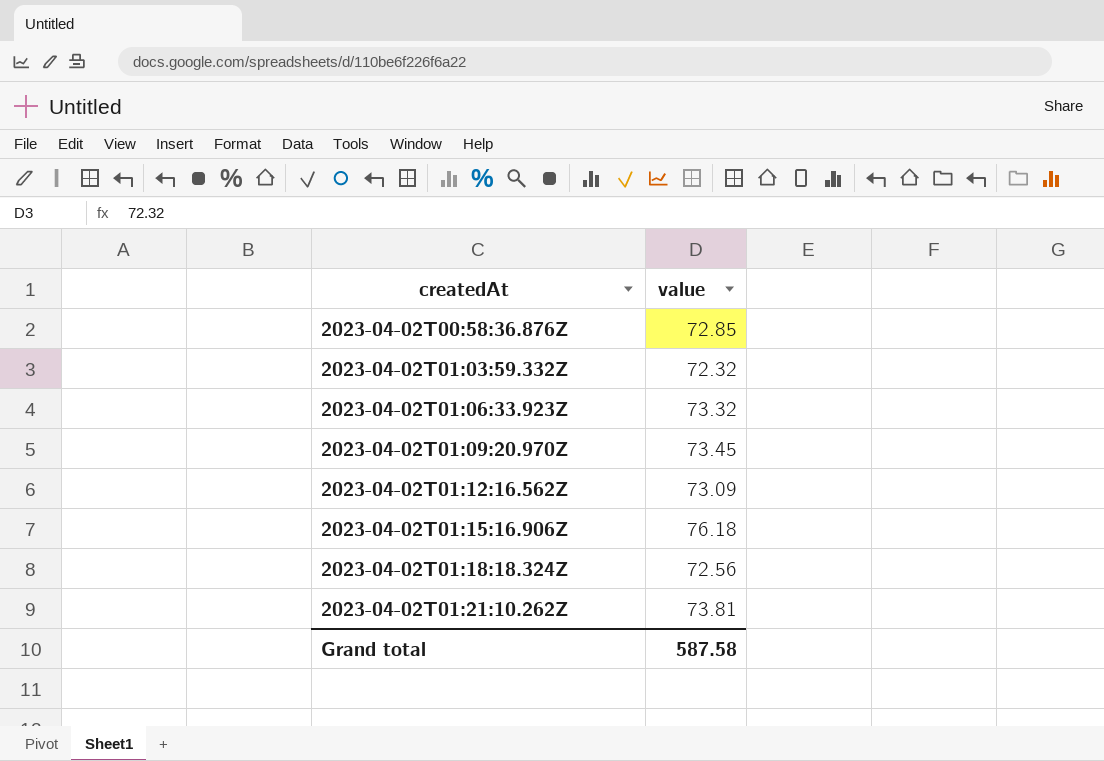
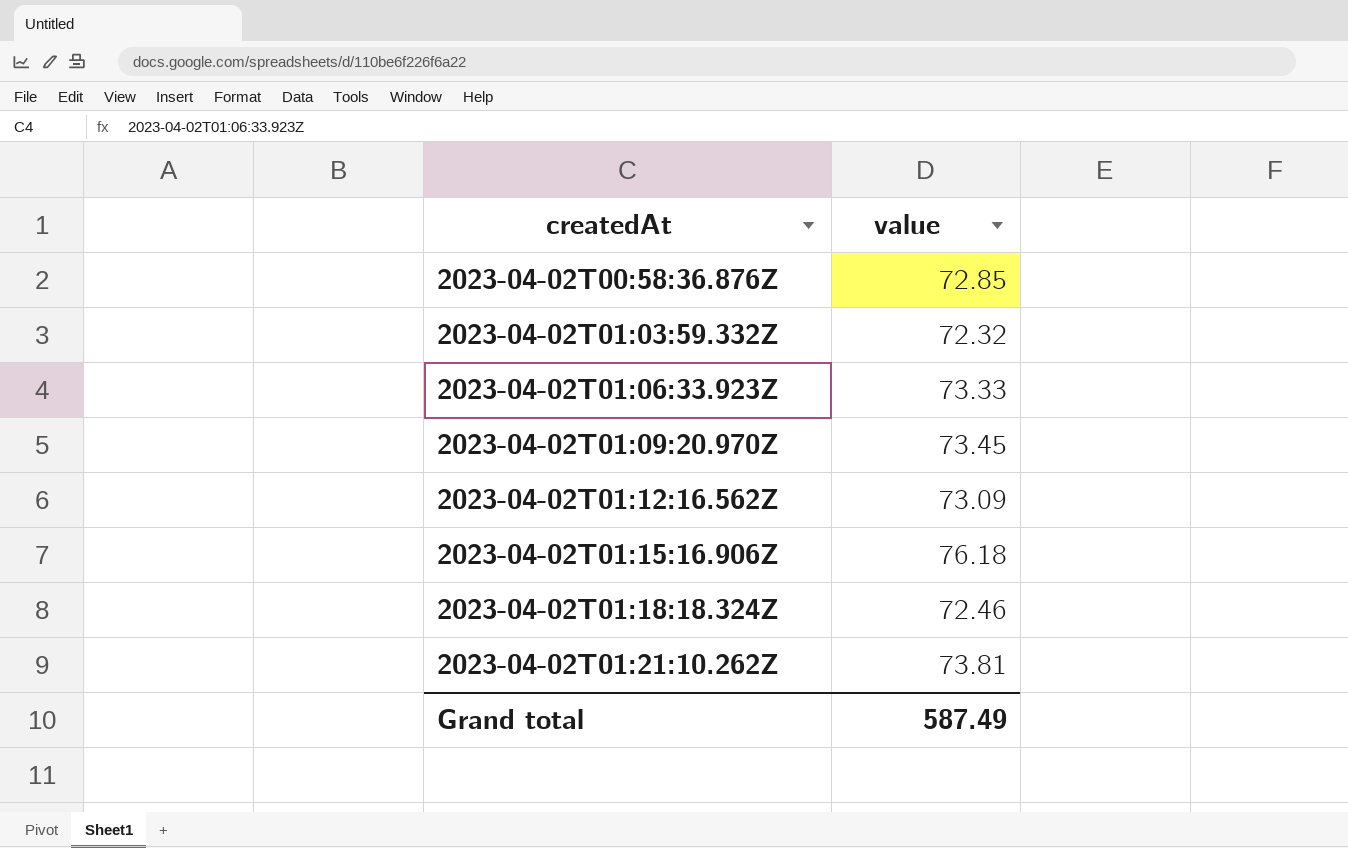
2023-04-02T01:06:33.923Z | value: 73.32 -> 73.33
2023-04-02T01:18:18.324Z | value: 72.56 -> 72.46
Grand total | value: 587.58 -> 587.49

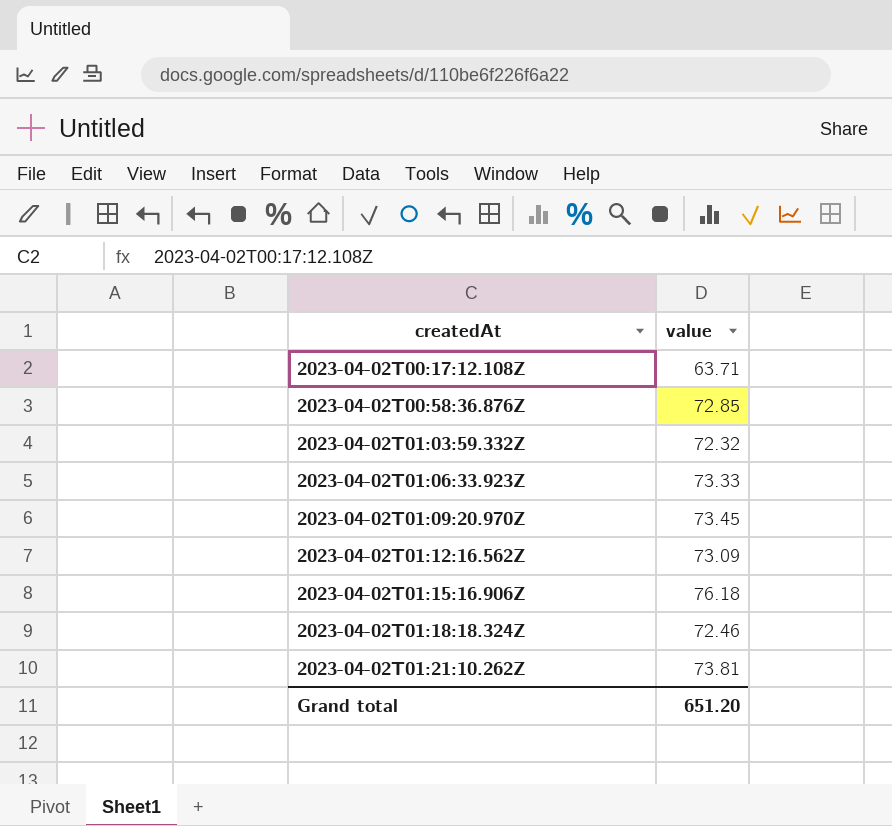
row 2023-04-02T00:17:12.108Z: none -> 63.71
Grand total | value: 587.49 -> 651.20

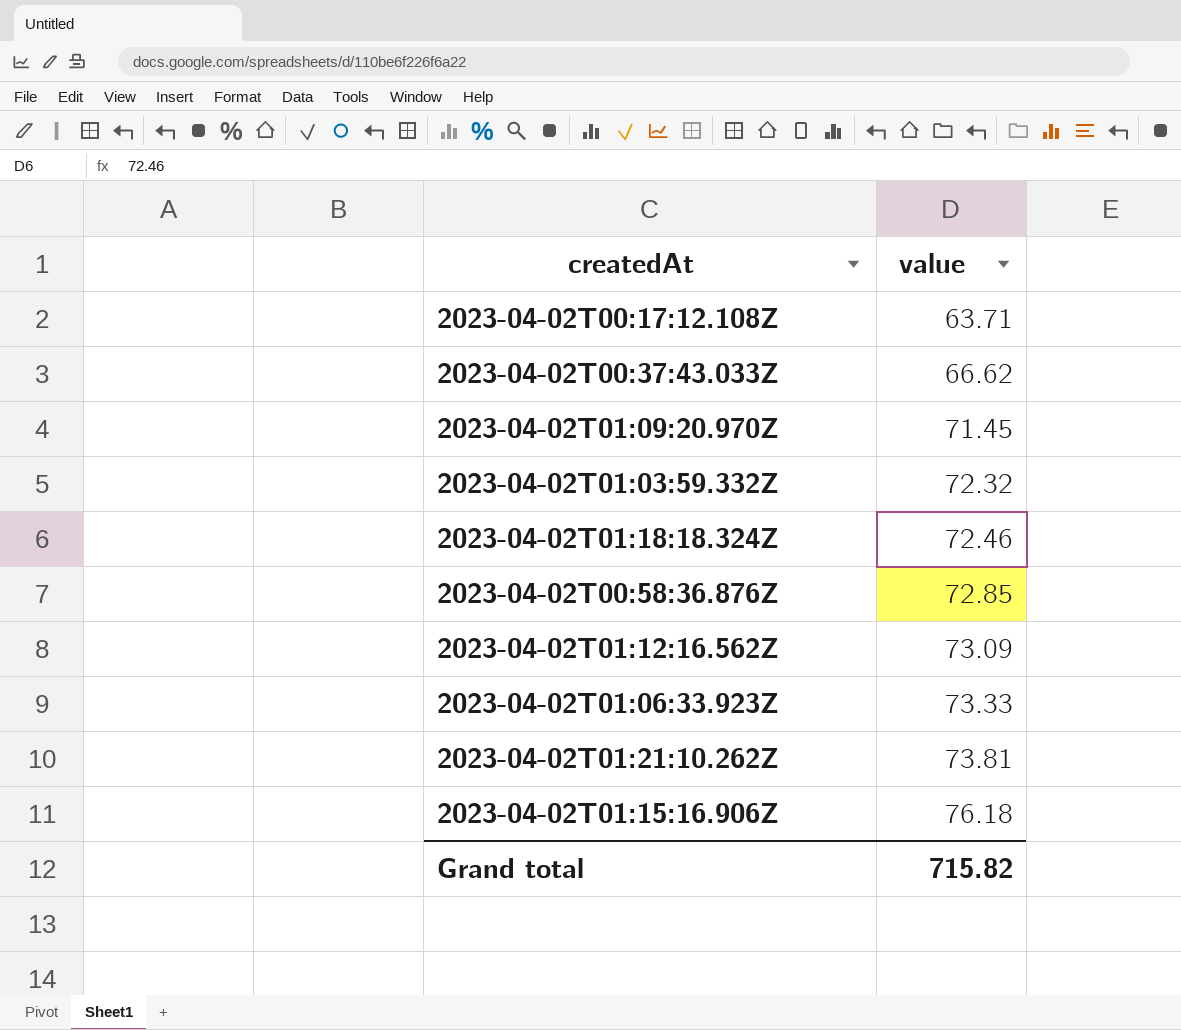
row order: createdAt ascending -> value ascending
row 2023-04-02T00:37:43.033Z: none -> 66.62
2023-04-02T01:09:20.970Z | value: 73.45 -> 71.45
Grand total | value: 651.20 -> 715.82

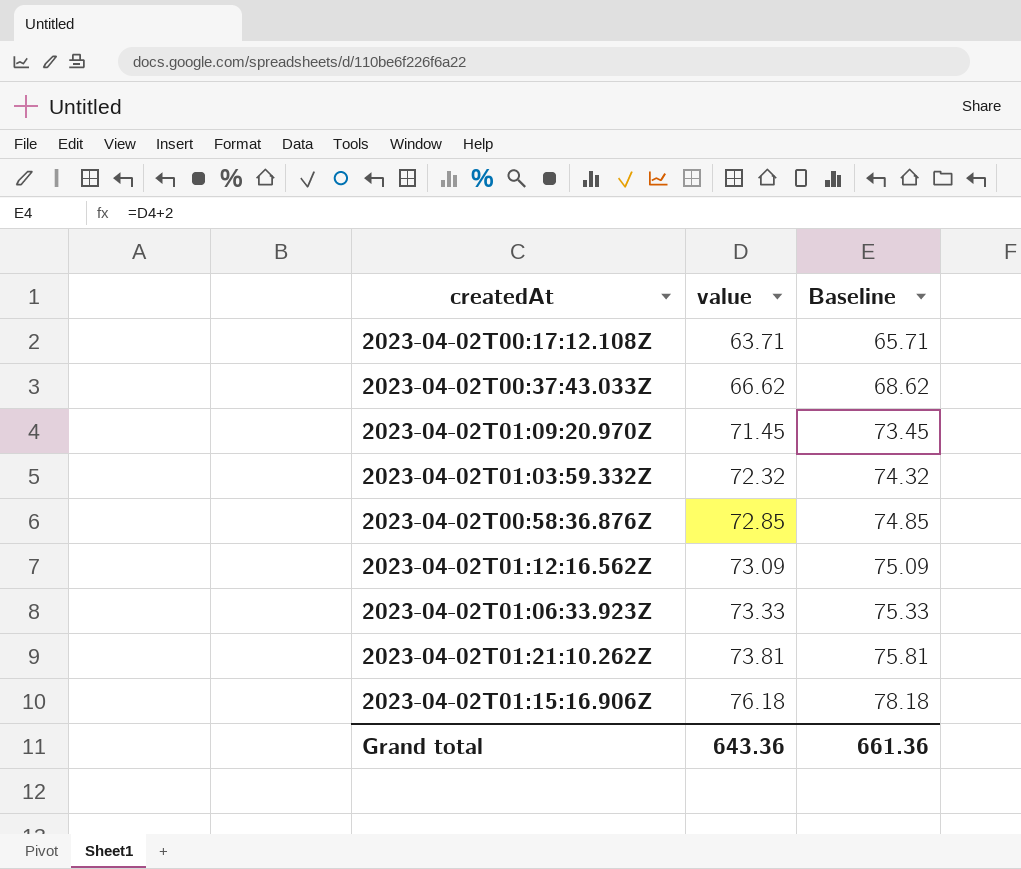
column Baseline | formula: none -> [value] + 2
row 2023-04-02T01:18:18.324Z: 72.46 -> none
Grand total | value: 715.82 -> 643.36

